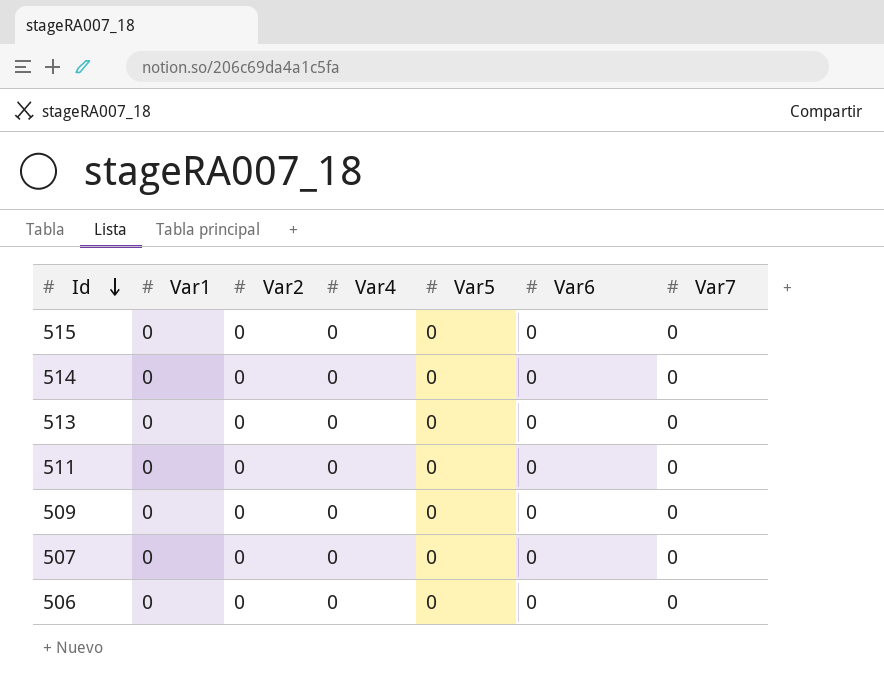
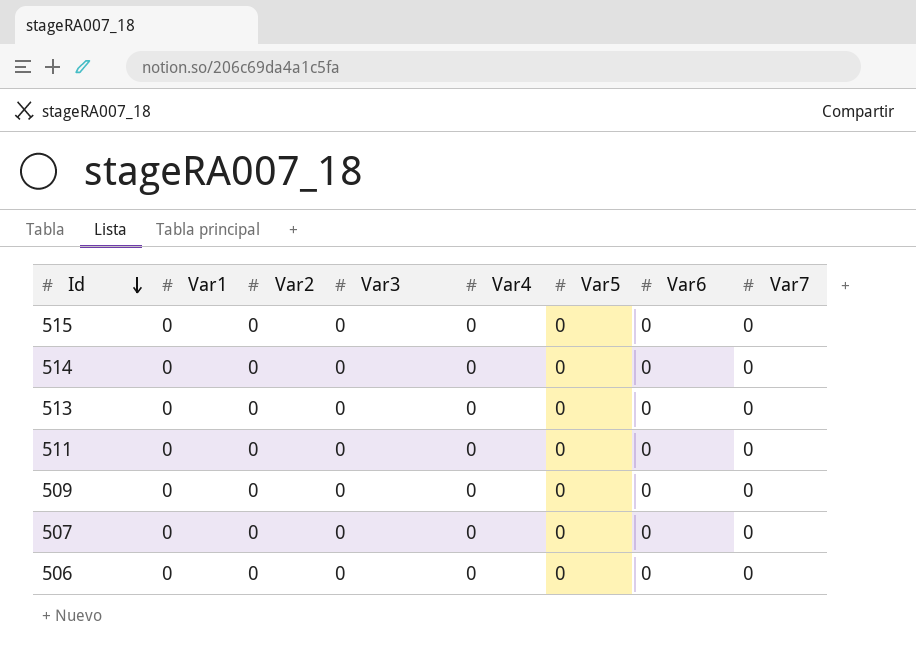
column Var3 | position: none -> 4

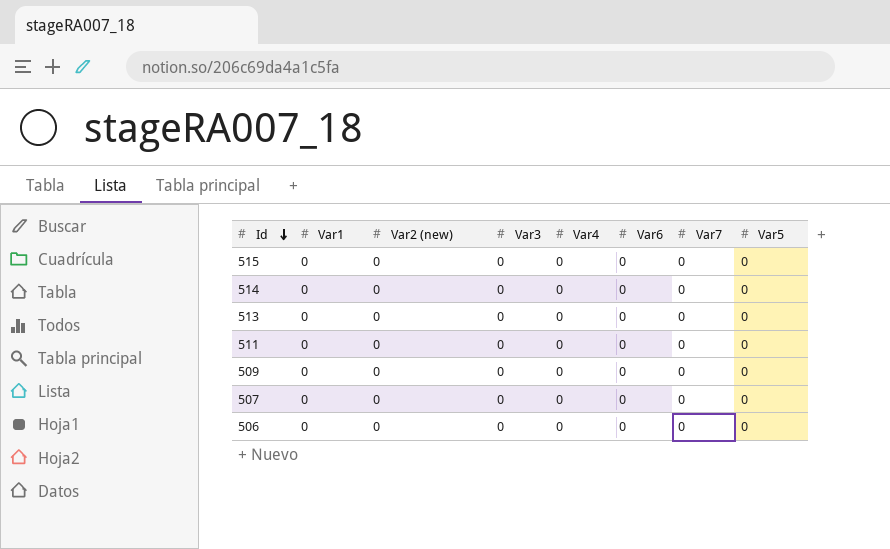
column name: Var2 -> Var2 (new)
column Var5 | position: 6 -> 8

